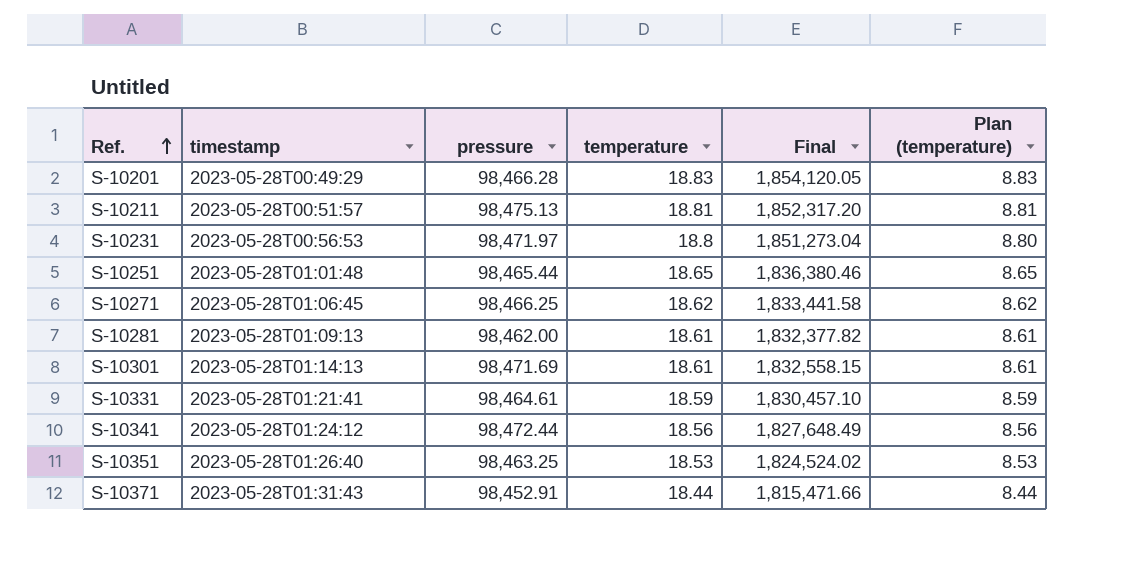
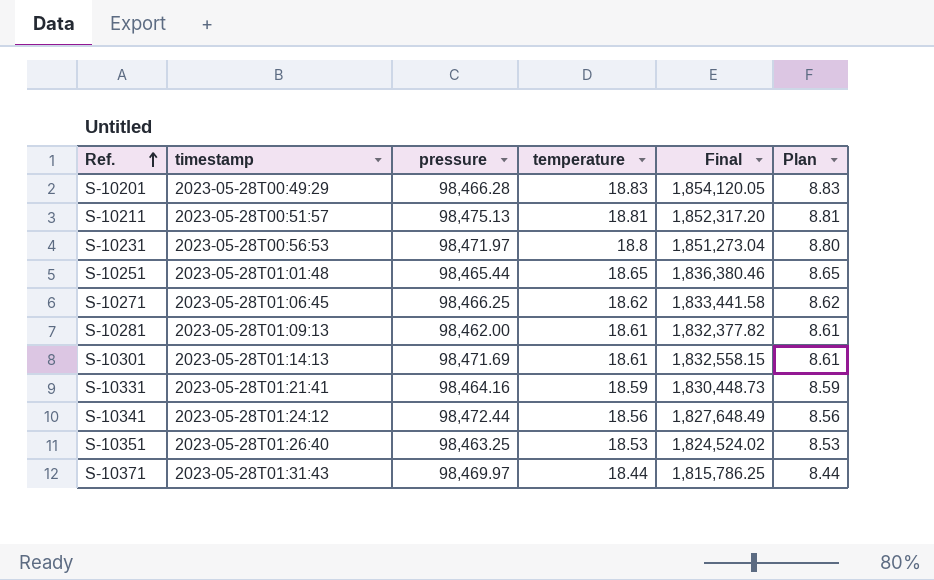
column name: Plan (temperature) -> Plan
S-10331 | pressure: 98,464.61 -> 98,464.16
S-10331 | Final: 1,830,457.10 -> 1,830,448.73
S-10371 | pressure: 98,452.91 -> 98,469.97
S-10371 | Final: 1,815,471.66 -> 1,815,786.25

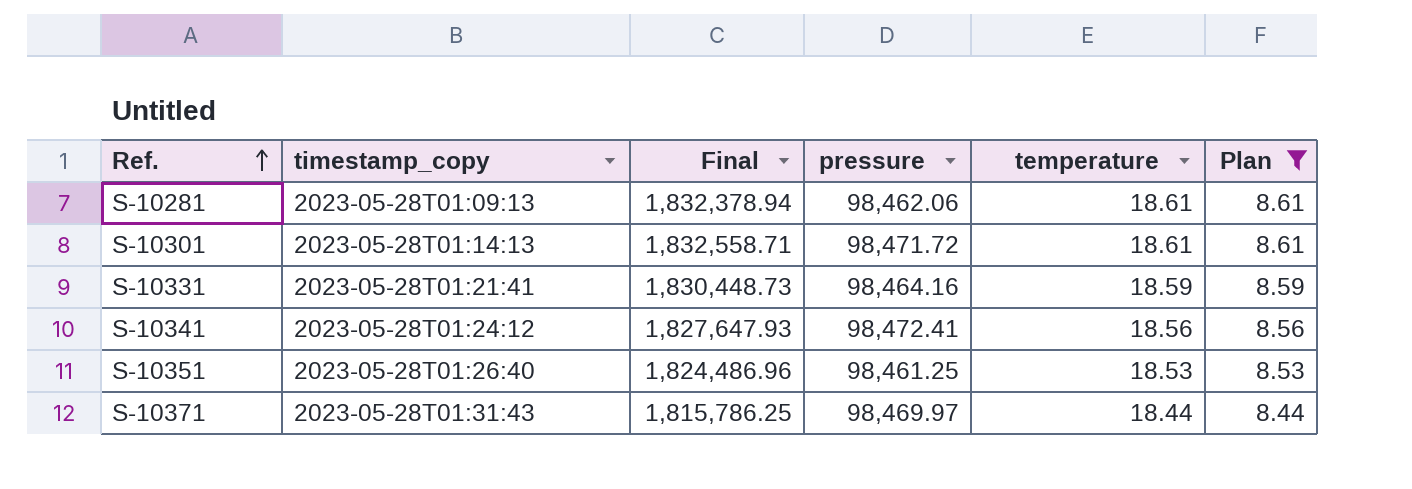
filter: none -> Plan <= 8.61
column name: timestamp -> timestamp_copy
column Final | position: 5 -> 3
S-10281 | Final: 1,832,377.82 -> 1,832,378.94
S-10281 | pressure: 98,462.00 -> 98,462.06
S-10301 | Final: 1,832,558.15 -> 1,832,558.71
S-10301 | pressure: 98,471.69 -> 98,471.72
S-10341 | Final: 1,827,648.49 -> 1,827,647.93
S-10341 | pressure: 98,472.44 -> 98,472.41
S-10351 | Final: 1,824,524.02 -> 1,824,486.96
S-10351 | pressure: 98,463.25 -> 98,461.25

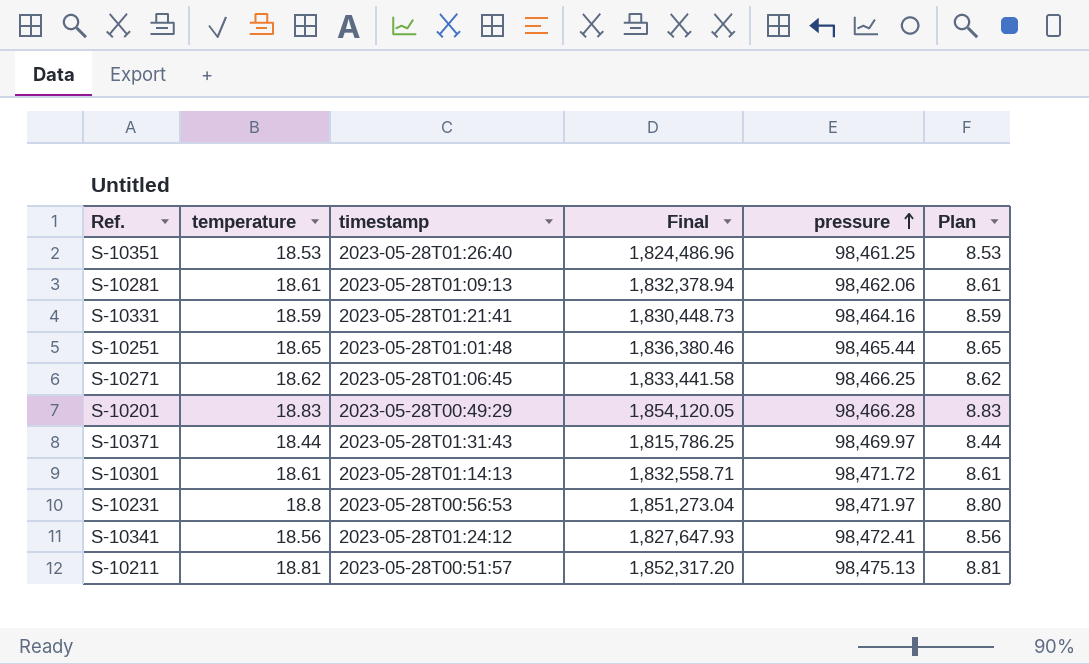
filter: Plan <= 8.61 -> none
row order: Ref. ascending -> pressure ascending
column temperature | position: 5 -> 2
column name: timestamp_copy -> timestamp

